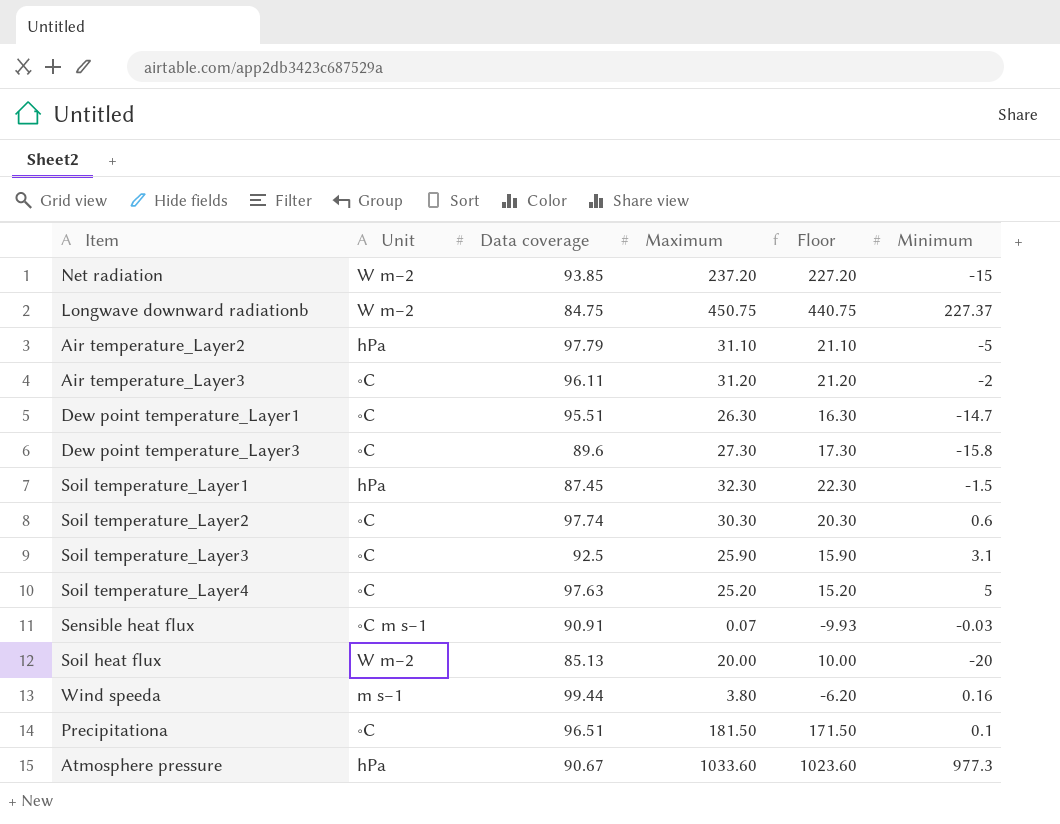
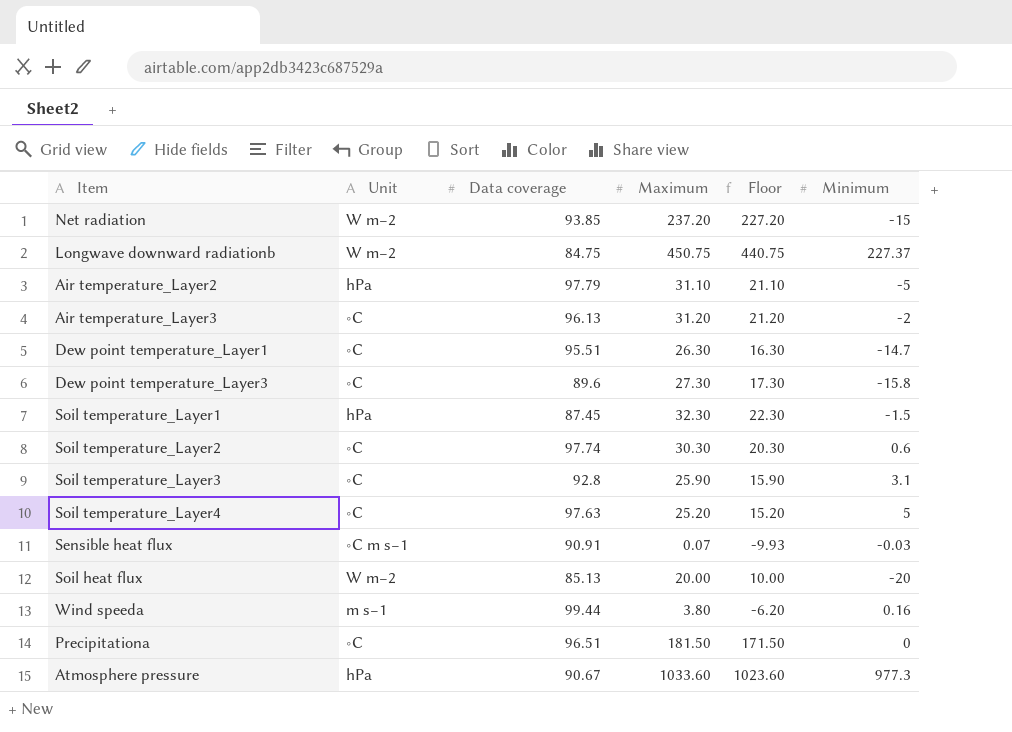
Air temperature_Layer3 | Data coverage: 96.11 -> 96.13
Soil temperature_Layer3 | Data coverage: 92.5 -> 92.8
Precipitationa | Minimum: 0.1 -> 0

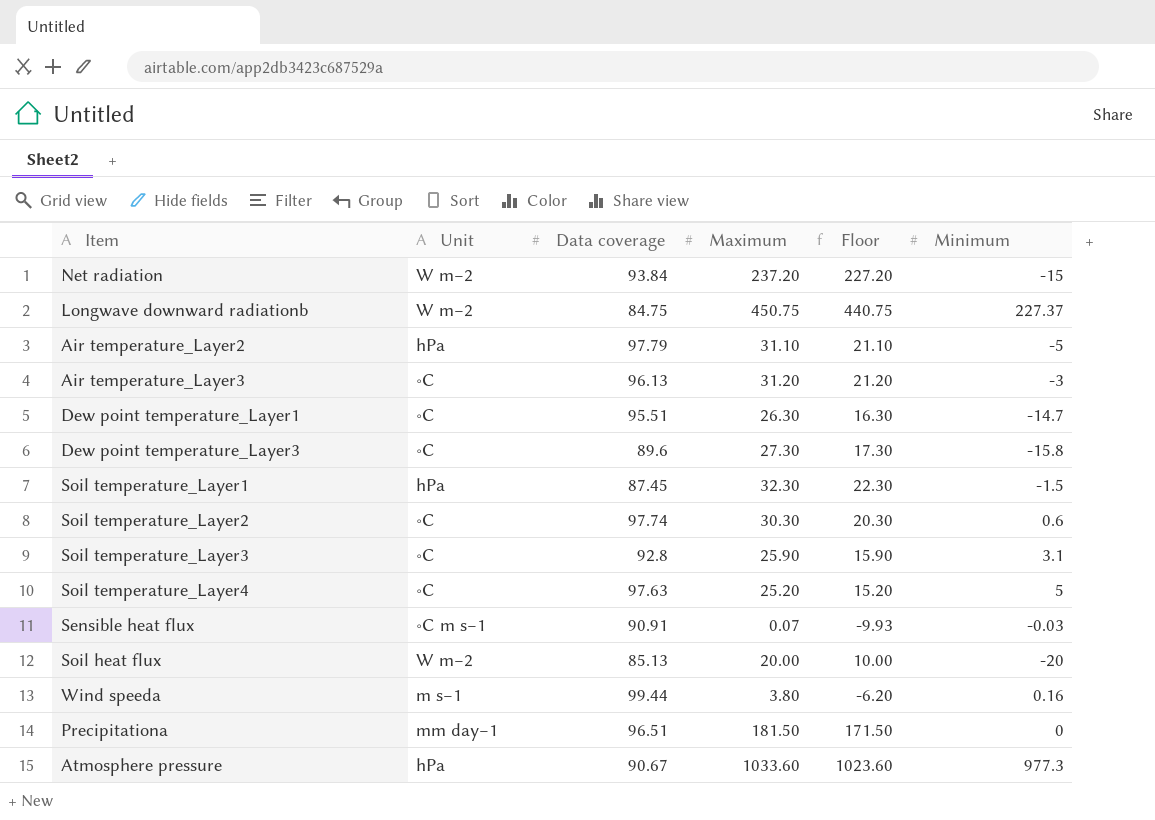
Net radiation | Data coverage: 93.85 -> 93.84
Air temperature_Layer3 | Minimum: -2 -> -3
Precipitationa | Unit: ∘C -> mm day−1

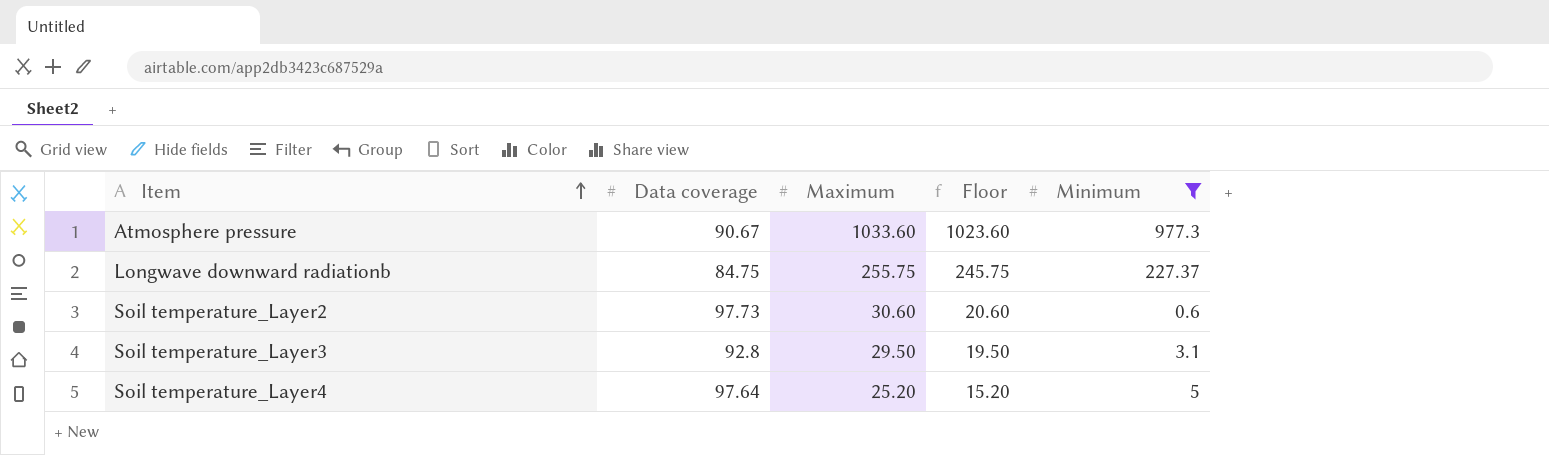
filter: none -> Minimum >= 0.6
row order: none -> Item ascending
column Unit | position: 2 -> none
Longwave downward radiationb | Maximum: 450.75 -> 255.75
Longwave downward radiationb | Floor: 440.75 -> 245.75
Soil temperature_Layer2 | Data coverage: 97.74 -> 97.73
Soil temperature_Layer2 | Maximum: 30.30 -> 30.60
Soil temperature_Layer2 | Floor: 20.30 -> 20.60
Soil temperature_Layer3 | Maximum: 25.90 -> 29.50
Soil temperature_Layer3 | Floor: 15.90 -> 19.50
Soil temperature_Layer4 | Data coverage: 97.63 -> 97.64

